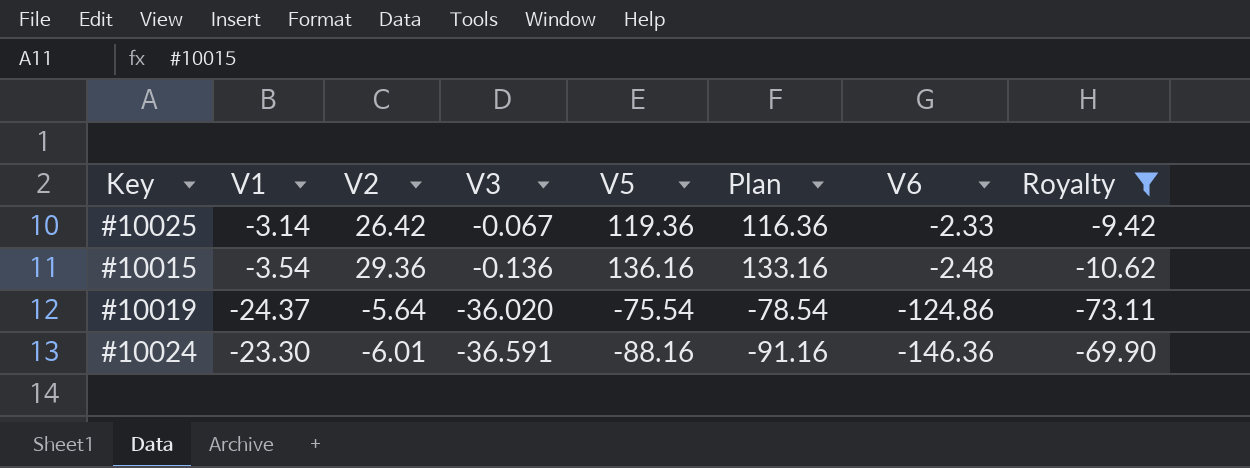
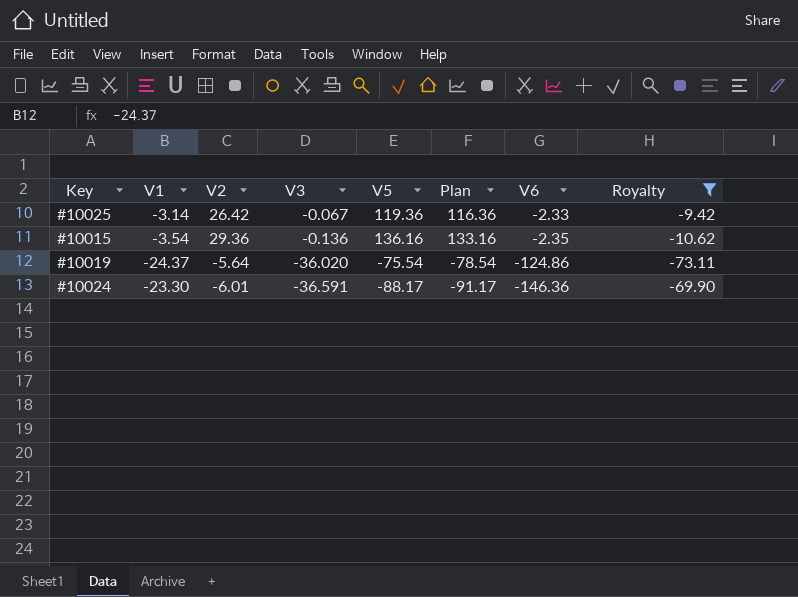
#10015 | V6: -2.48 -> -2.35
#10024 | V5: -88.16 -> -88.17
#10024 | Plan: -91.16 -> -91.17

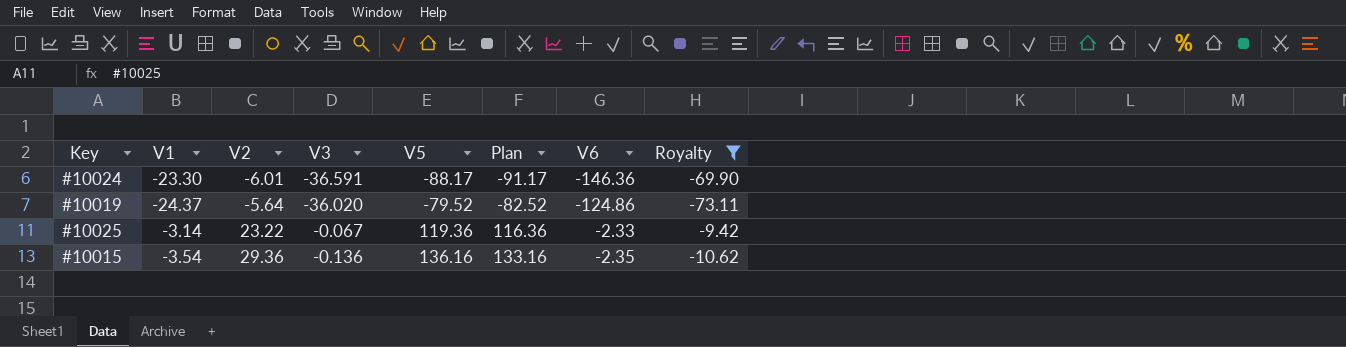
row order: V3 descending -> V2 ascending
#10019 | V5: -75.54 -> -79.52
#10019 | Plan: -78.54 -> -82.52
#10025 | V2: 26.42 -> 23.22

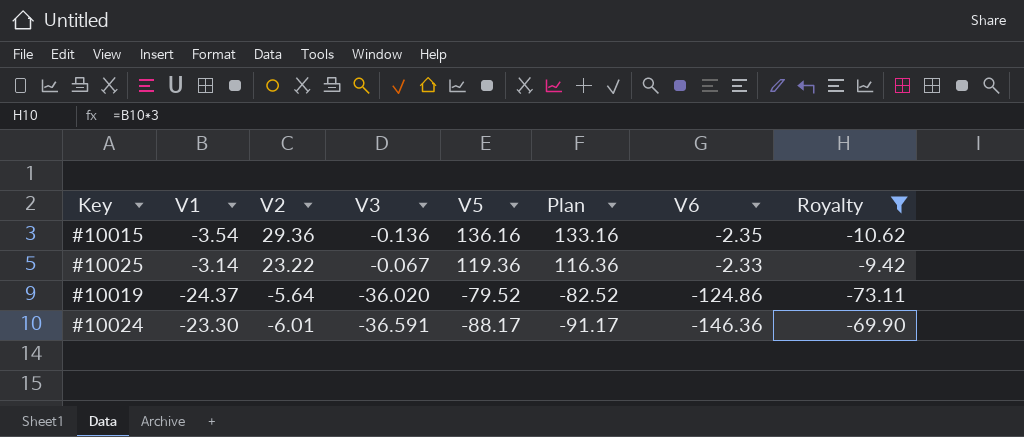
row order: V2 ascending -> V2 descending

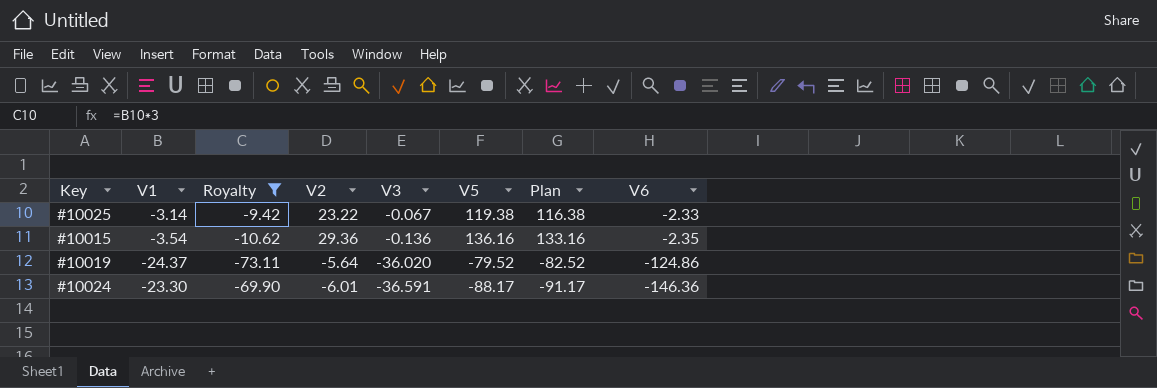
row order: V2 descending -> V3 descending
column Royalty | position: 8 -> 3
#10025 | V5: 119.36 -> 119.38
#10025 | Plan: 116.36 -> 116.38

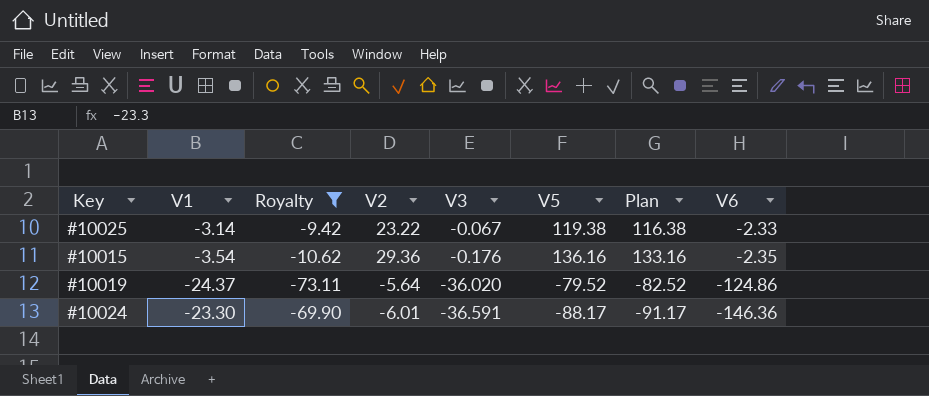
#10015 | V3: -0.136 -> -0.176

